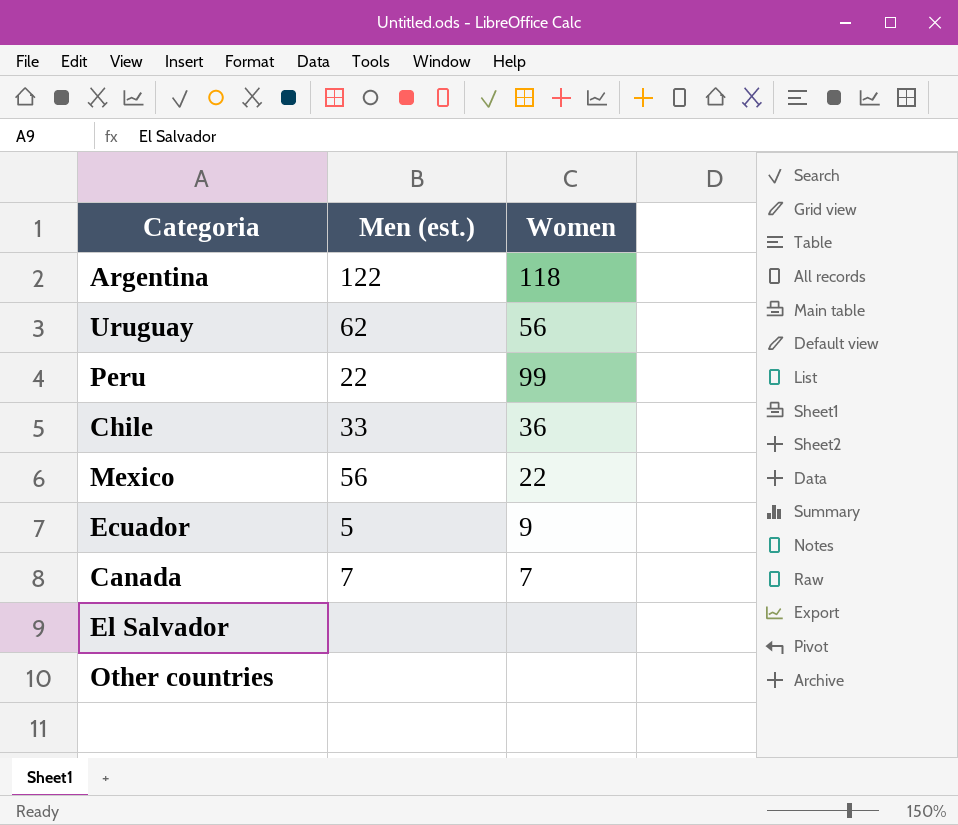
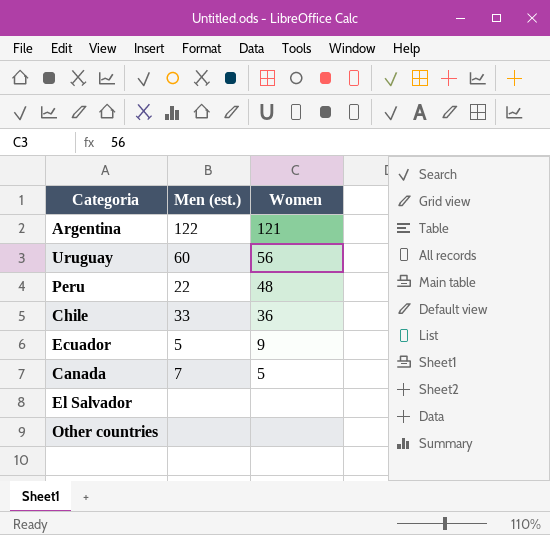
row Mexico: 56 | 22 -> none
Argentina | Women: 118 -> 121
Uruguay | Men (est.): 62 -> 60
Peru | Women: 99 -> 48
Canada | Women: 7 -> 5

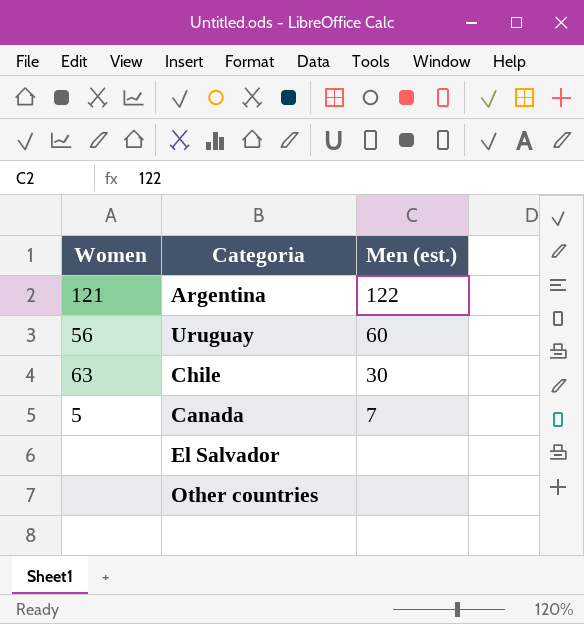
column Women | position: 3 -> 1
row Peru: 22 | 48 -> none
row Ecuador: 5 | 9 -> none
Chile | Women: 36 -> 63
Chile | Men (est.): 33 -> 30

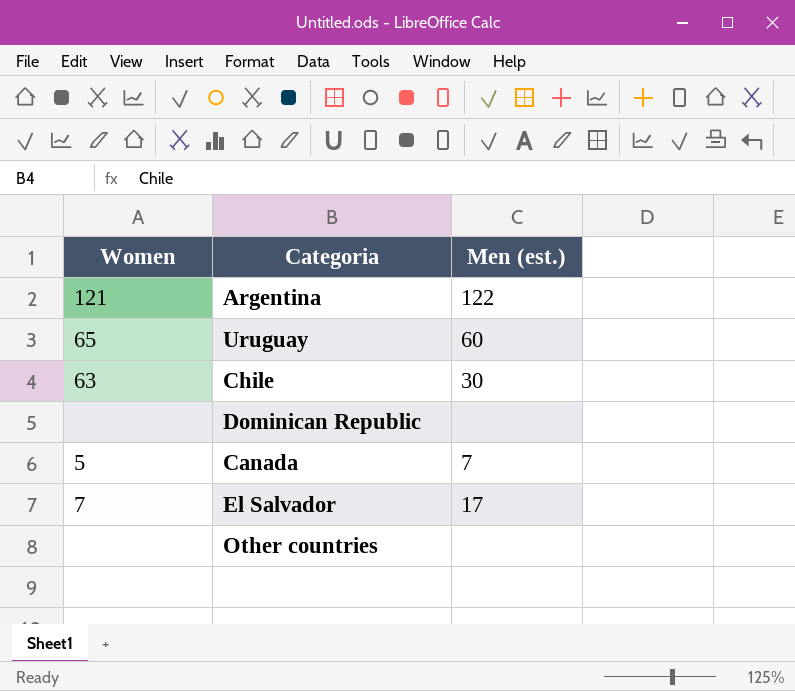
Uruguay | Women: 56 -> 65
row Dominican Republic: none -> none | none
El Salvador | Women: none -> 7
El Salvador | Men (est.): none -> 17

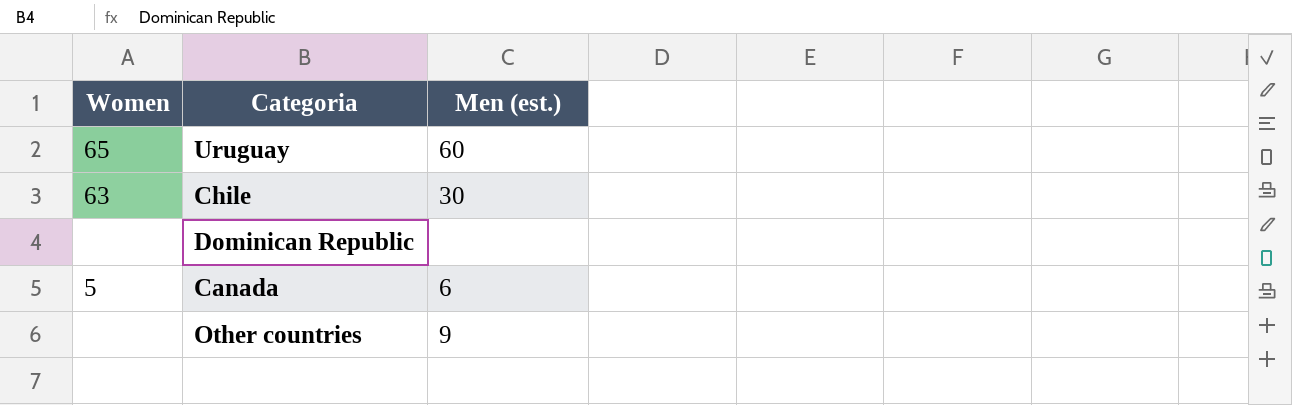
row Argentina: 121 | 122 -> none
row El Salvador: 7 | 17 -> none
Canada | Men (est.): 7 -> 6
Other countries | Men (est.): none -> 9

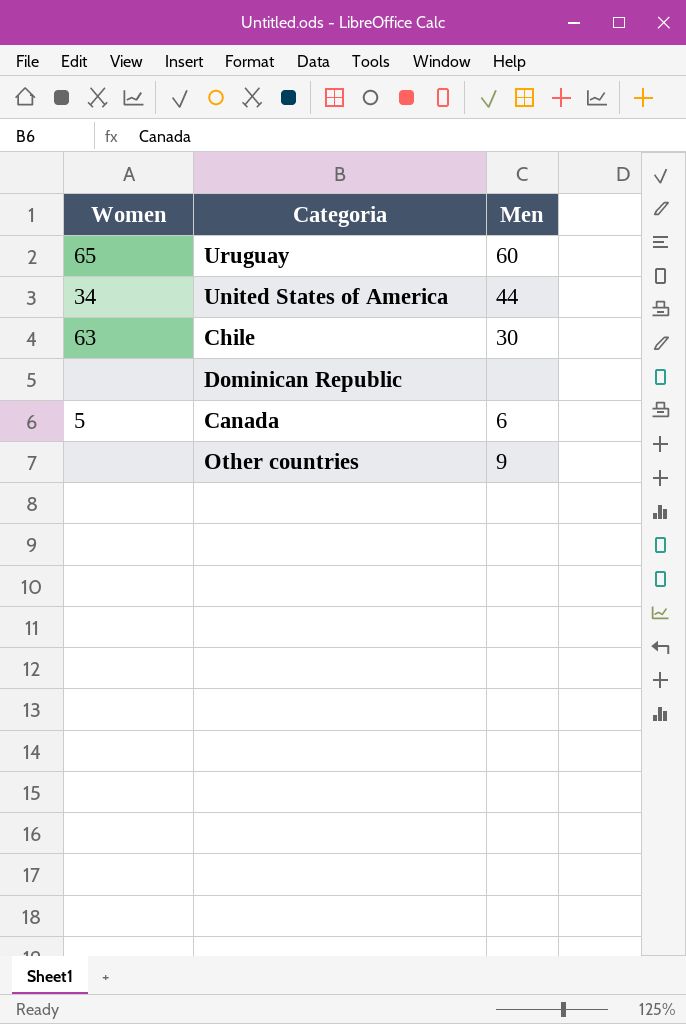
column name: Men (est.) -> Men
row United States of America: none -> 34 | 44

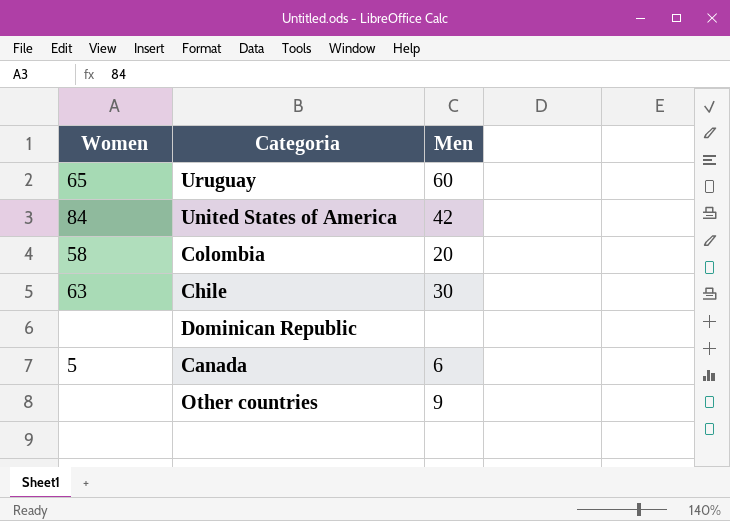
United States of America | Women: 34 -> 84
United States of America | Men: 44 -> 42
row Colombia: none -> 58 | 20

